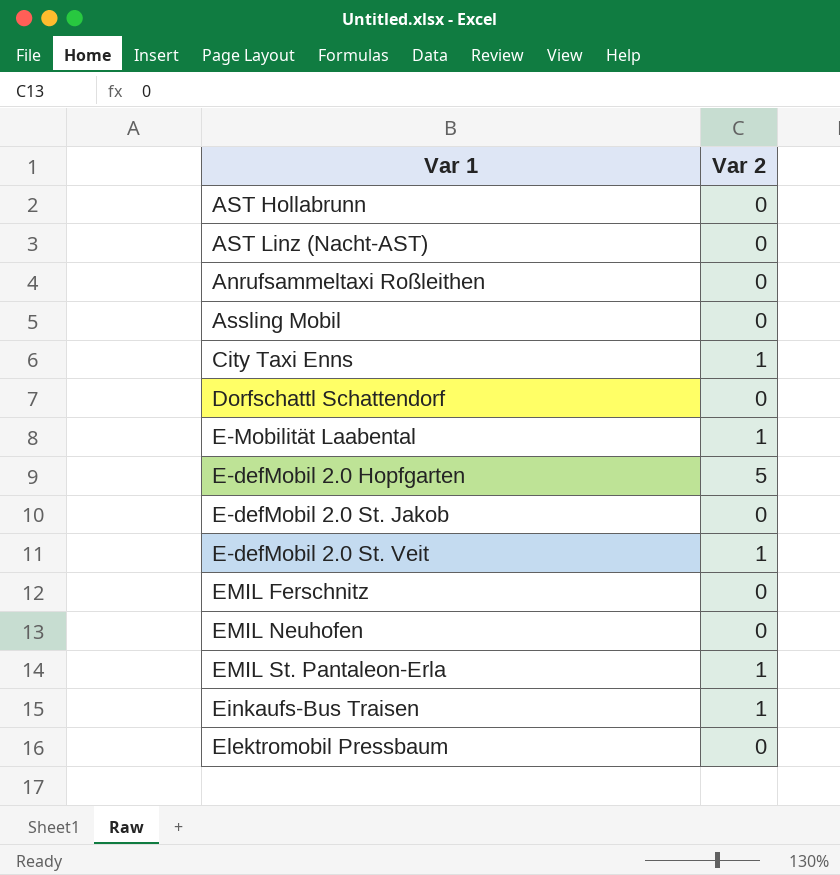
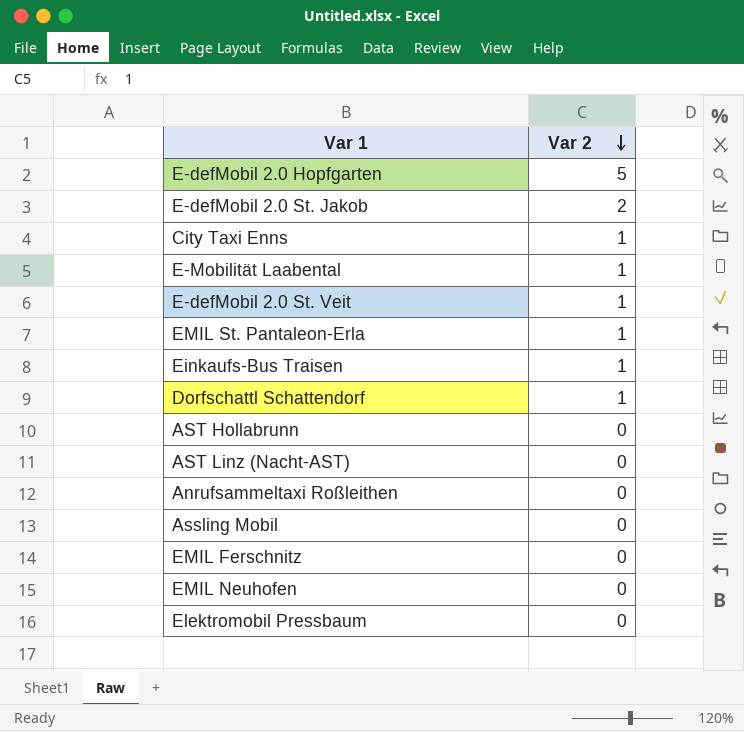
row order: none -> Var 2 descending
E-defMobil 2.0 St. Jakob | Var 2: 0 -> 2
Dorfschattl Schattendorf | Var 2: 0 -> 1

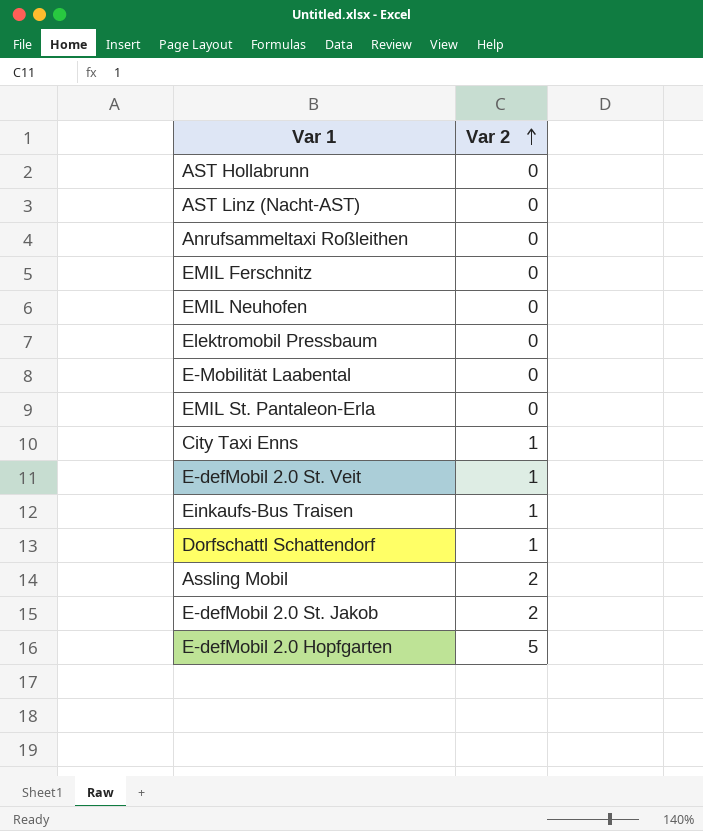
row order: Var 2 descending -> Var 2 ascending
E-Mobilität Laabental | Var 2: 1 -> 0
EMIL St. Pantaleon-Erla | Var 2: 1 -> 0
Assling Mobil | Var 2: 0 -> 2

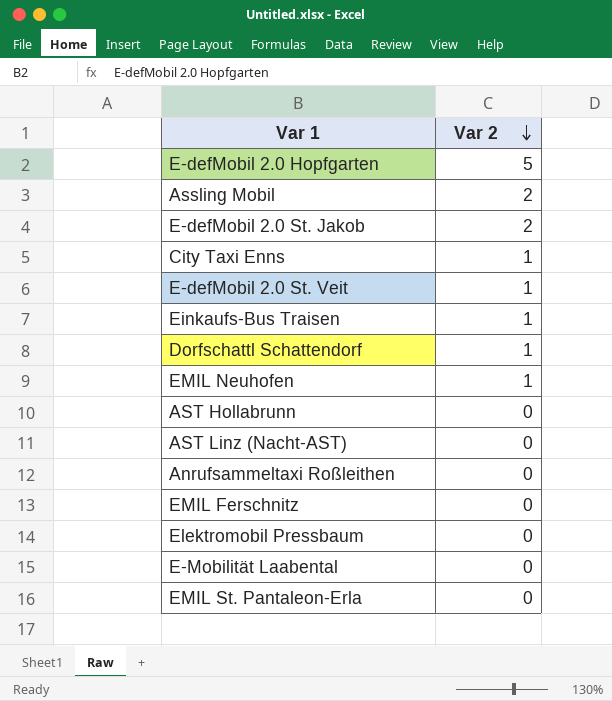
row order: Var 2 ascending -> Var 2 descending
EMIL Neuhofen | Var 2: 0 -> 1

